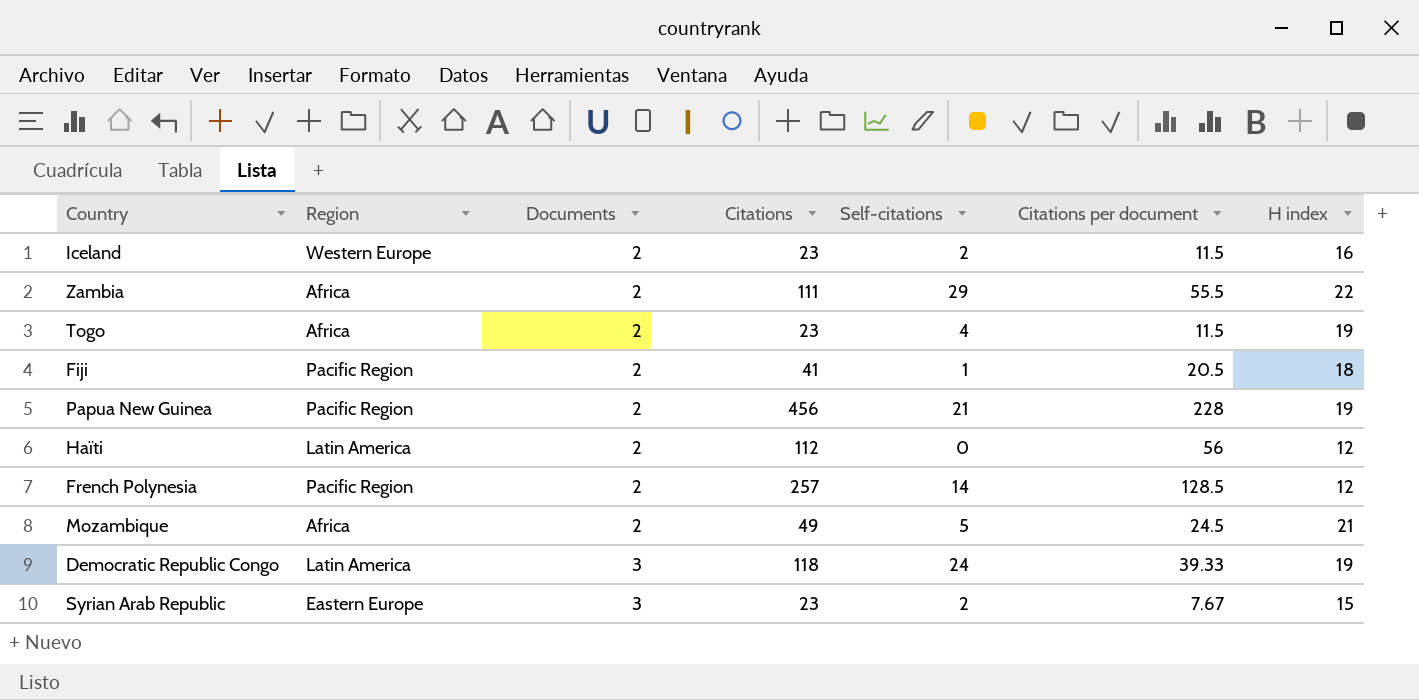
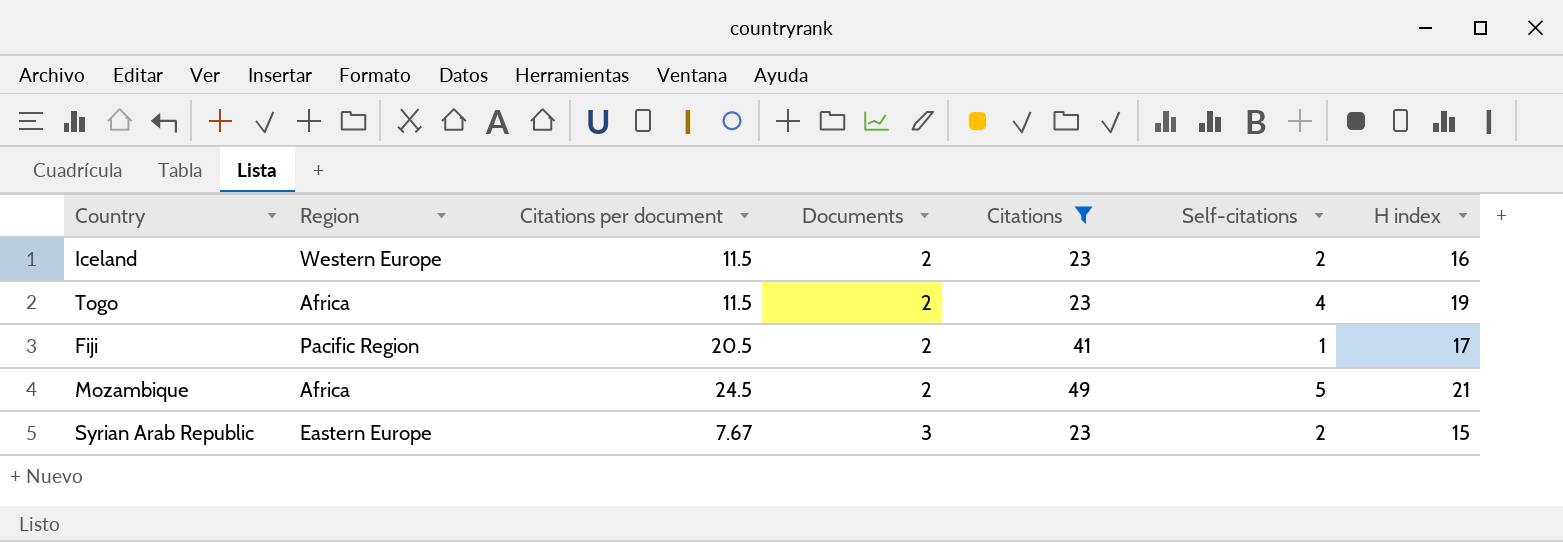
filter: none -> Citations <= 49
column Citations per document | position: 6 -> 3
Fiji | H index: 18 -> 17

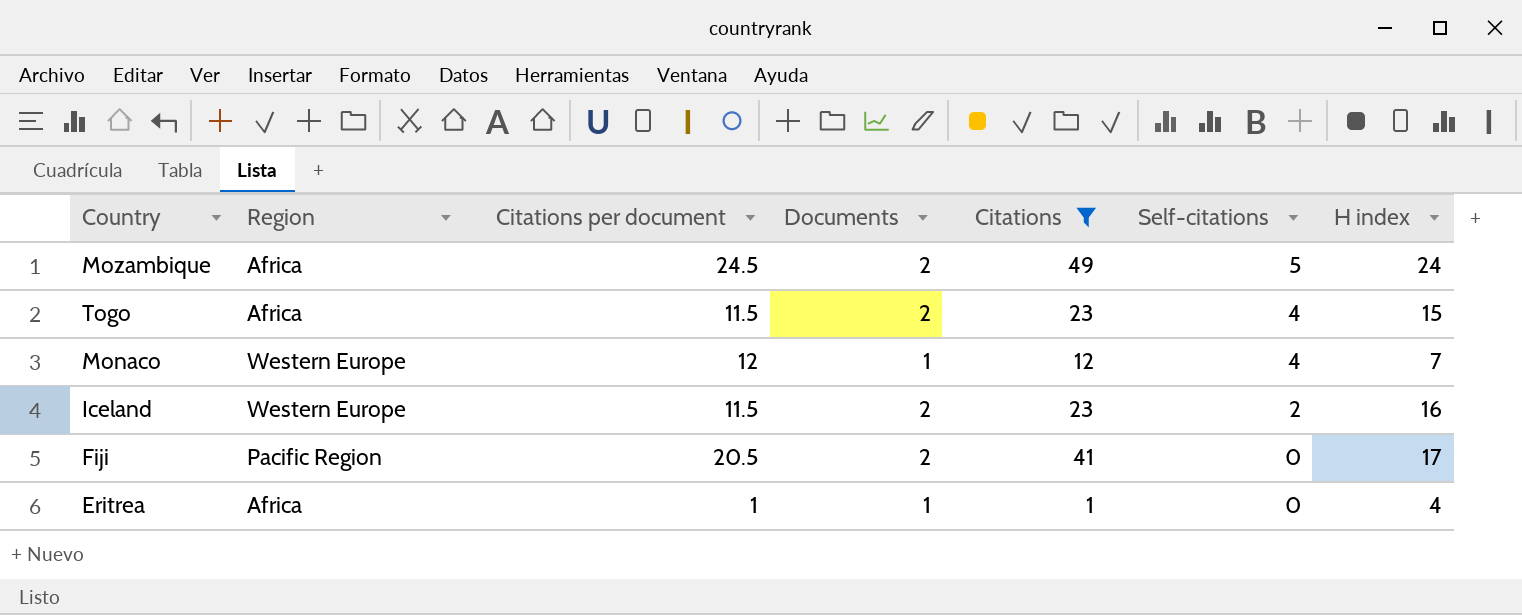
row order: Documents ascending -> Self-citations descending
row Syrian Arab Republic: Eastern Europe | 7.67 | 3 | 23 | 2 | 15 -> none
Mozambique | H index: 21 -> 24
Togo | H index: 19 -> 15
row Monaco: none -> Western Europe | 12 | 1 | 12 | 4 | 7
Fiji | Self-citations: 1 -> 0
row Eritrea: none -> Africa | 1 | 1 | 1 | 0 | 4

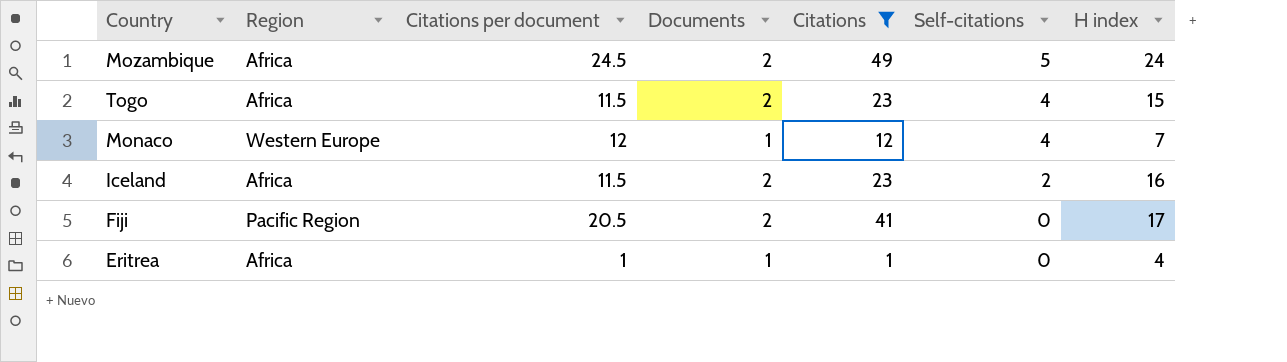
Iceland | Region: Western Europe -> Africa

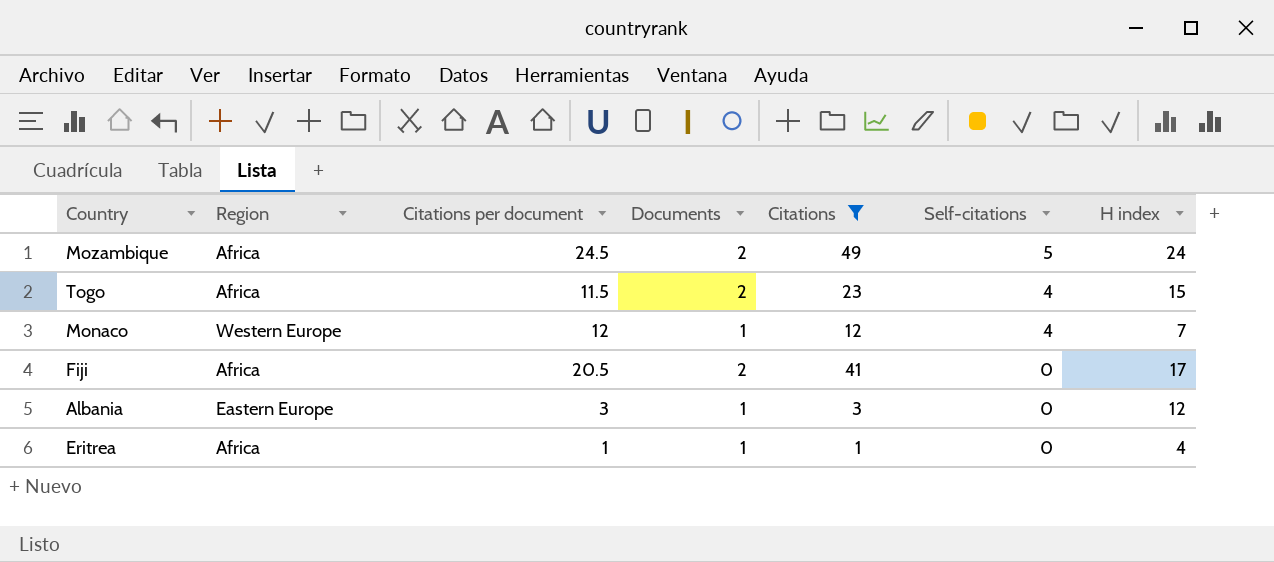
row Iceland: Africa | 11.5 | 2 | 23 | 2 | 16 -> none
Fiji | Region: Pacific Region -> Africa
row Albania: none -> Eastern Europe | 3 | 1 | 3 | 0 | 12

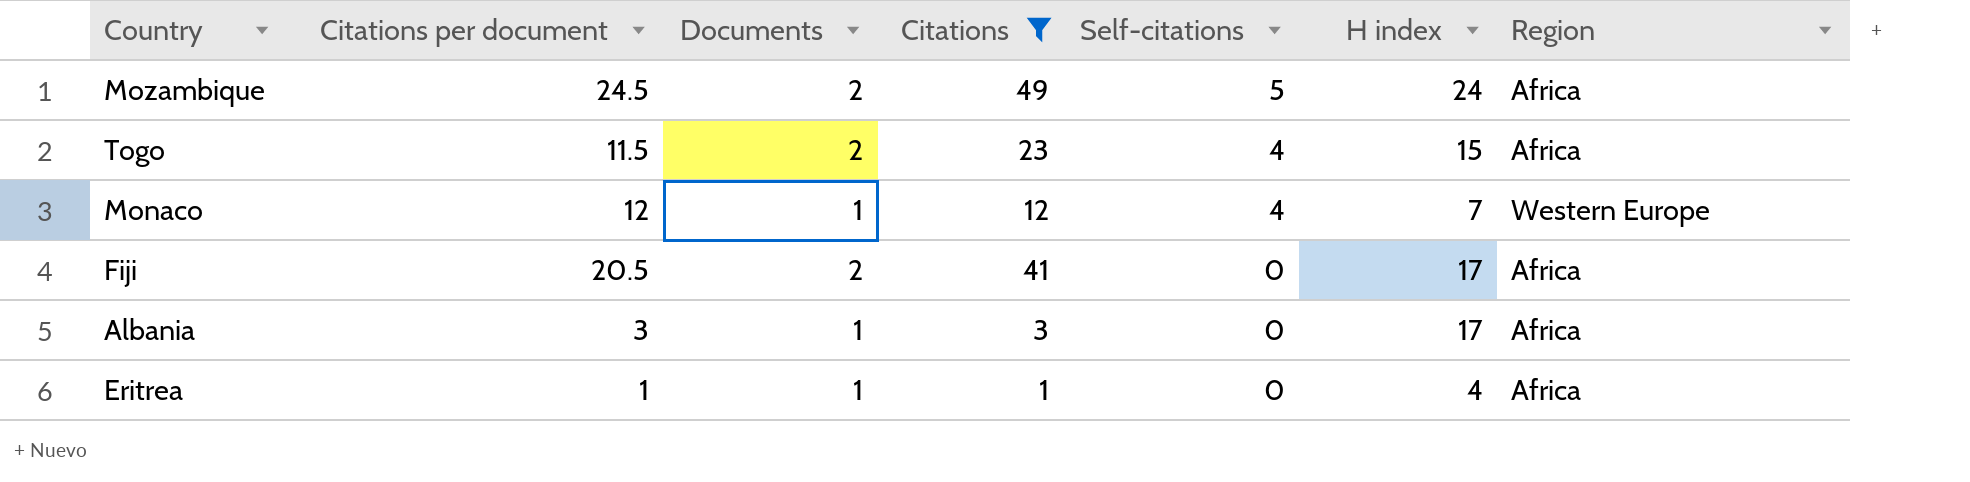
column Region | position: 2 -> 7
Albania | H index: 12 -> 17
Albania | Region: Eastern Europe -> Africa

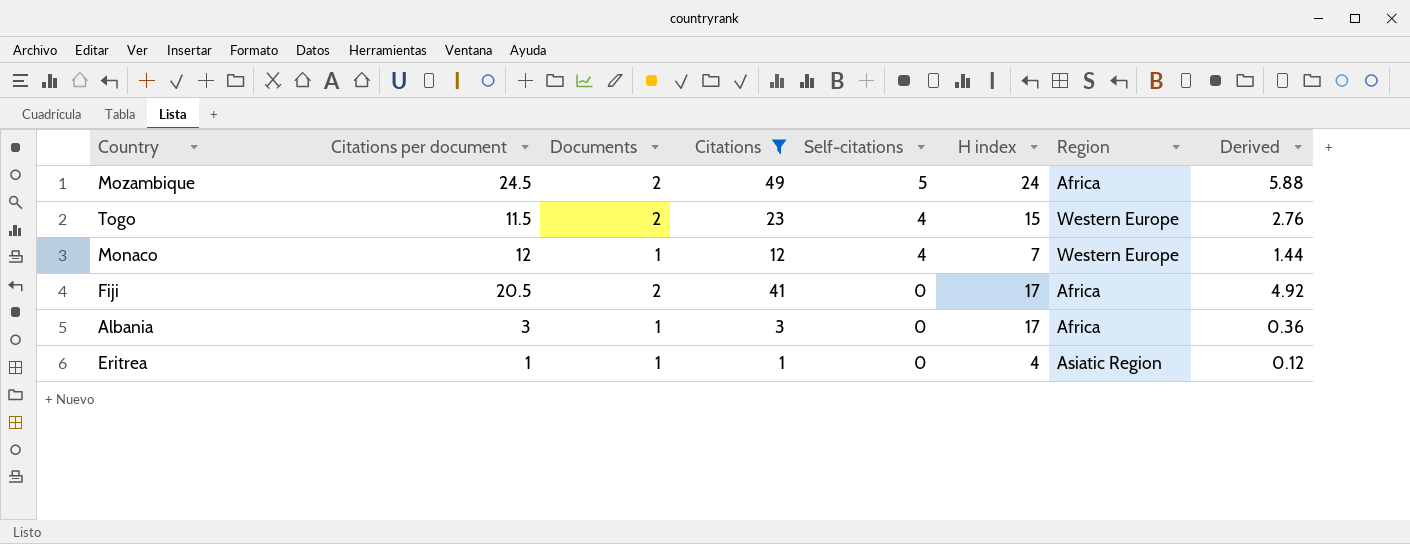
column Derived | formula: none -> [Citations] * 0.12
Togo | Region: Africa -> Western Europe
Eritrea | Region: Africa -> Asiatic Region

